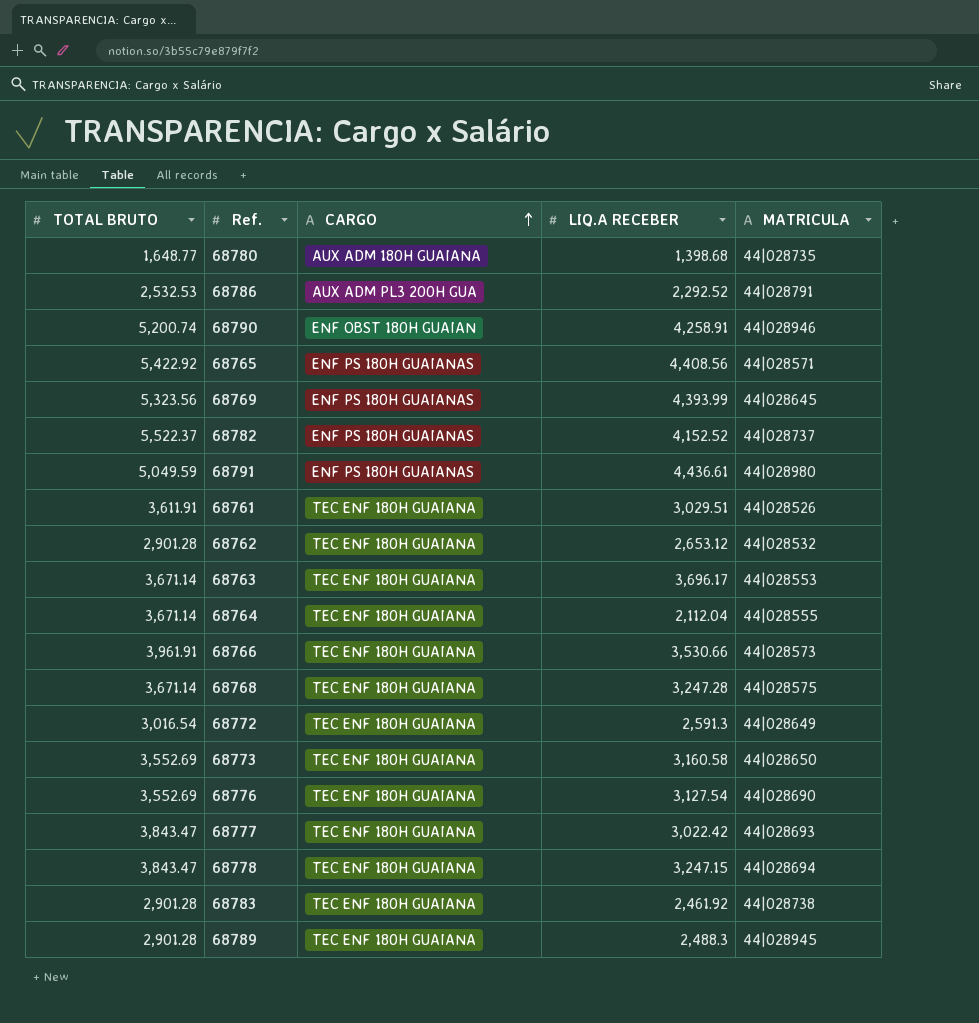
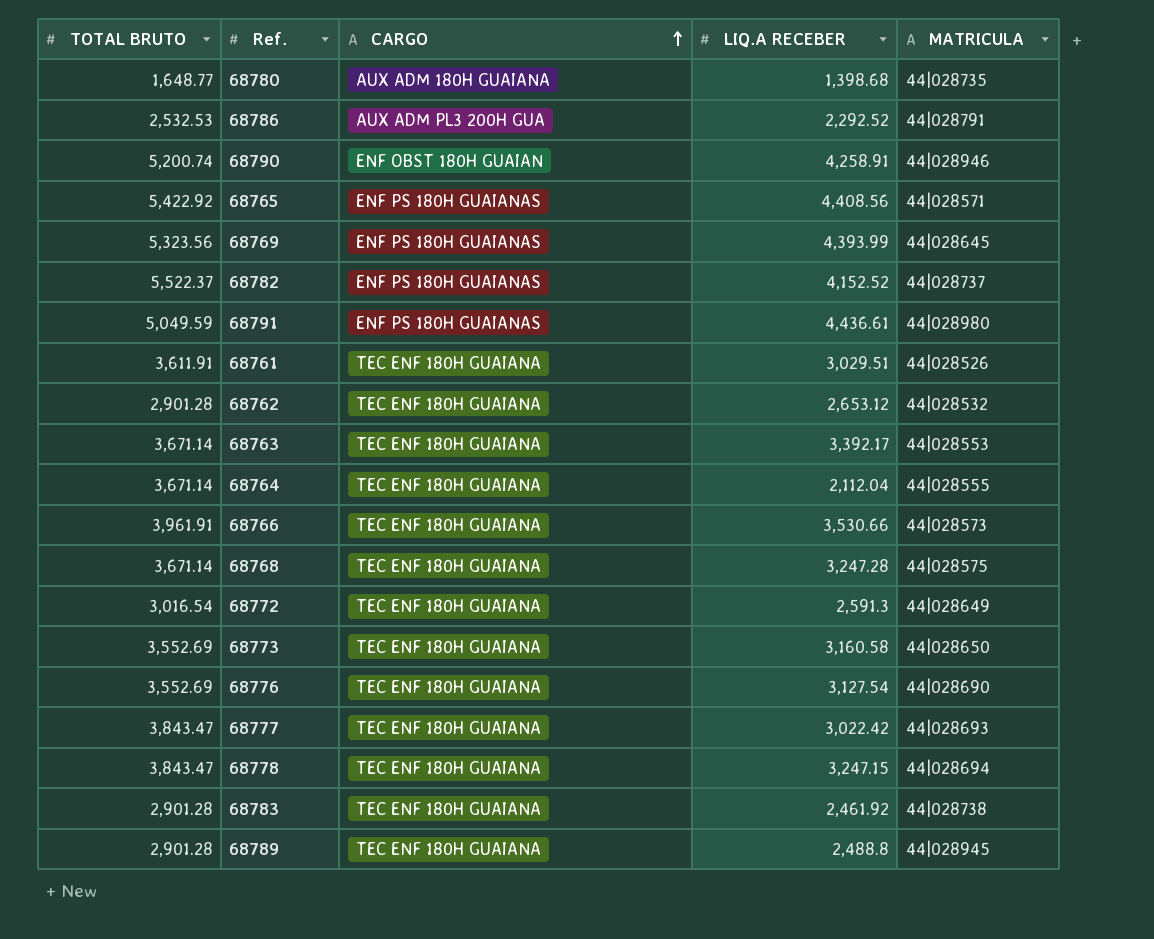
68763 | LIQ.A RECEBER: 3,696.17 -> 3,392.17
68789 | LIQ.A RECEBER: 2,488.3 -> 2,488.8

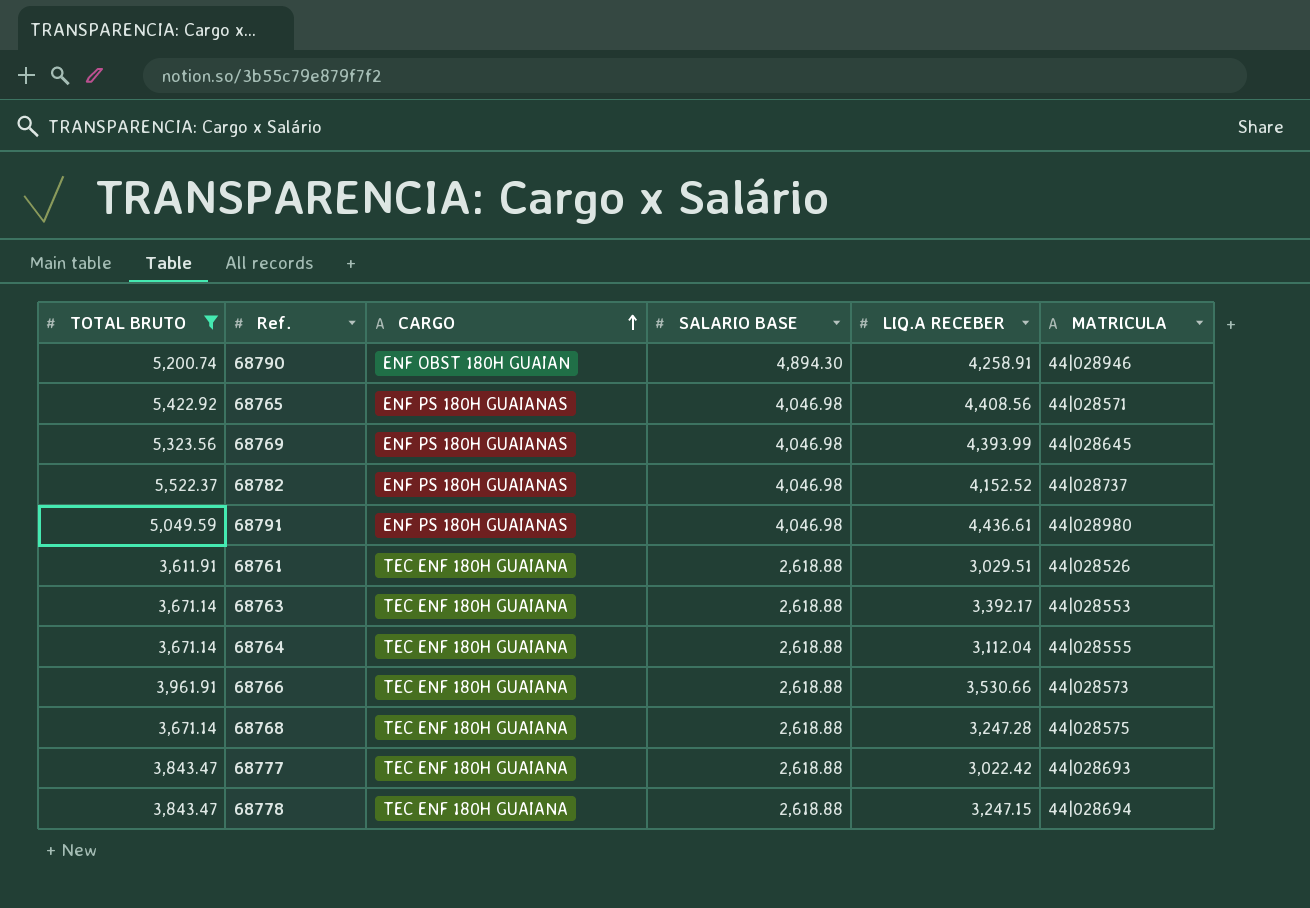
filter: none -> TOTAL BRUTO >= 3,611.91
column SALARIO BASE | position: none -> 4
68764 | LIQ.A RECEBER: 2,112.04 -> 3,112.04

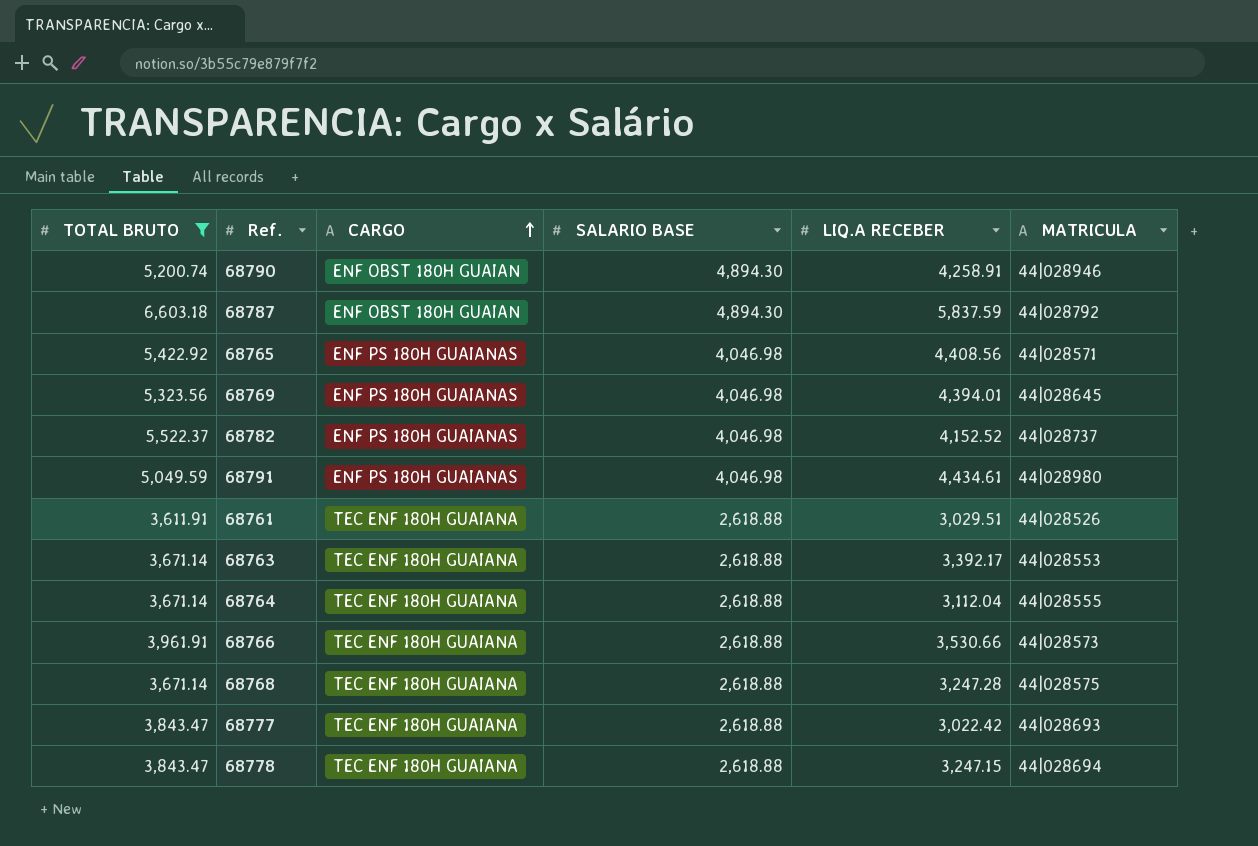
row 68787: none -> 6,603.18 | ENF OBST 180H GUAIAN | 4,894.30 | 5,837.59 | 44|028792
68769 | LIQ.A RECEBER: 4,393.99 -> 4,394.01
68791 | LIQ.A RECEBER: 4,436.61 -> 4,434.61

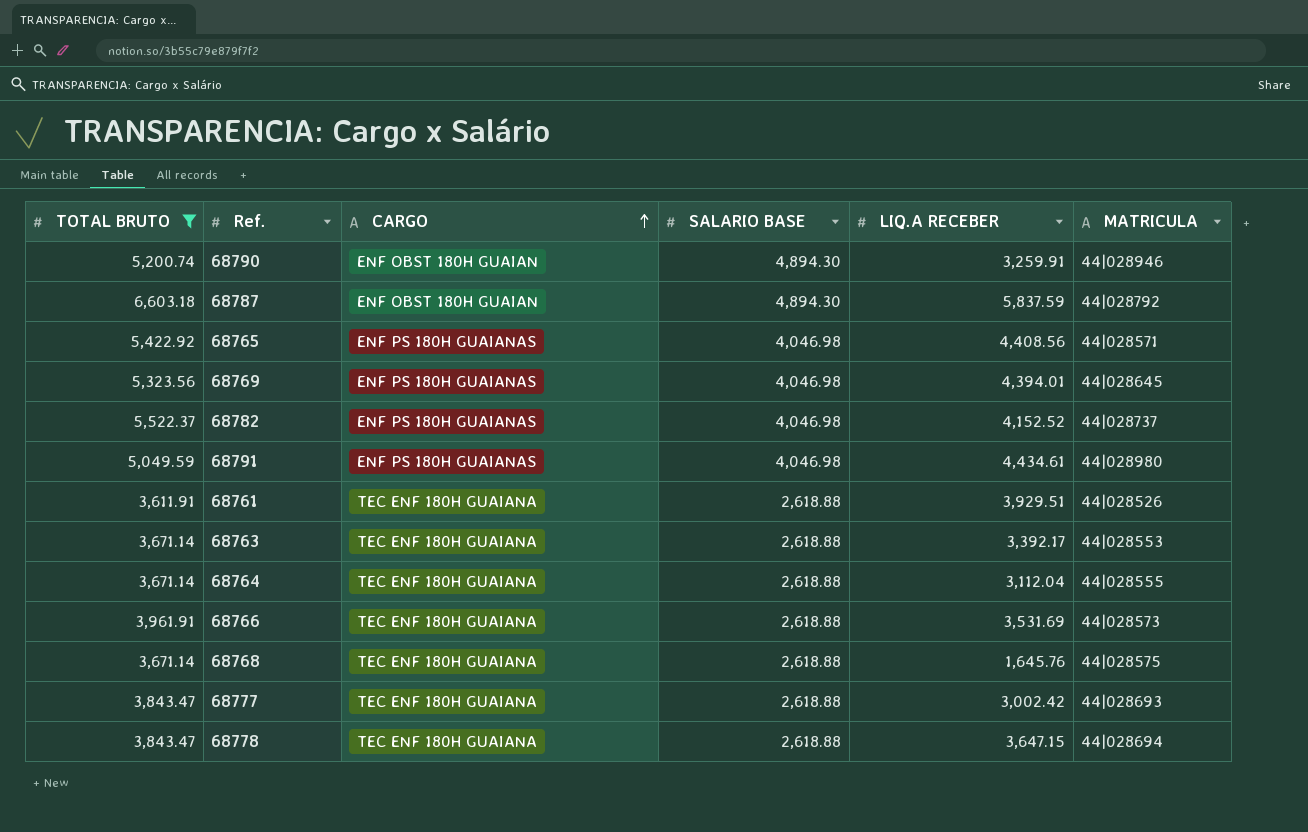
68790 | LIQ.A RECEBER: 4,258.91 -> 3,259.91
68761 | LIQ.A RECEBER: 3,029.51 -> 3,929.51
68766 | LIQ.A RECEBER: 3,530.66 -> 3,531.69
68768 | LIQ.A RECEBER: 3,247.28 -> 1,645.76
68777 | LIQ.A RECEBER: 3,022.42 -> 3,002.42
68778 | LIQ.A RECEBER: 3,247.15 -> 3,647.15

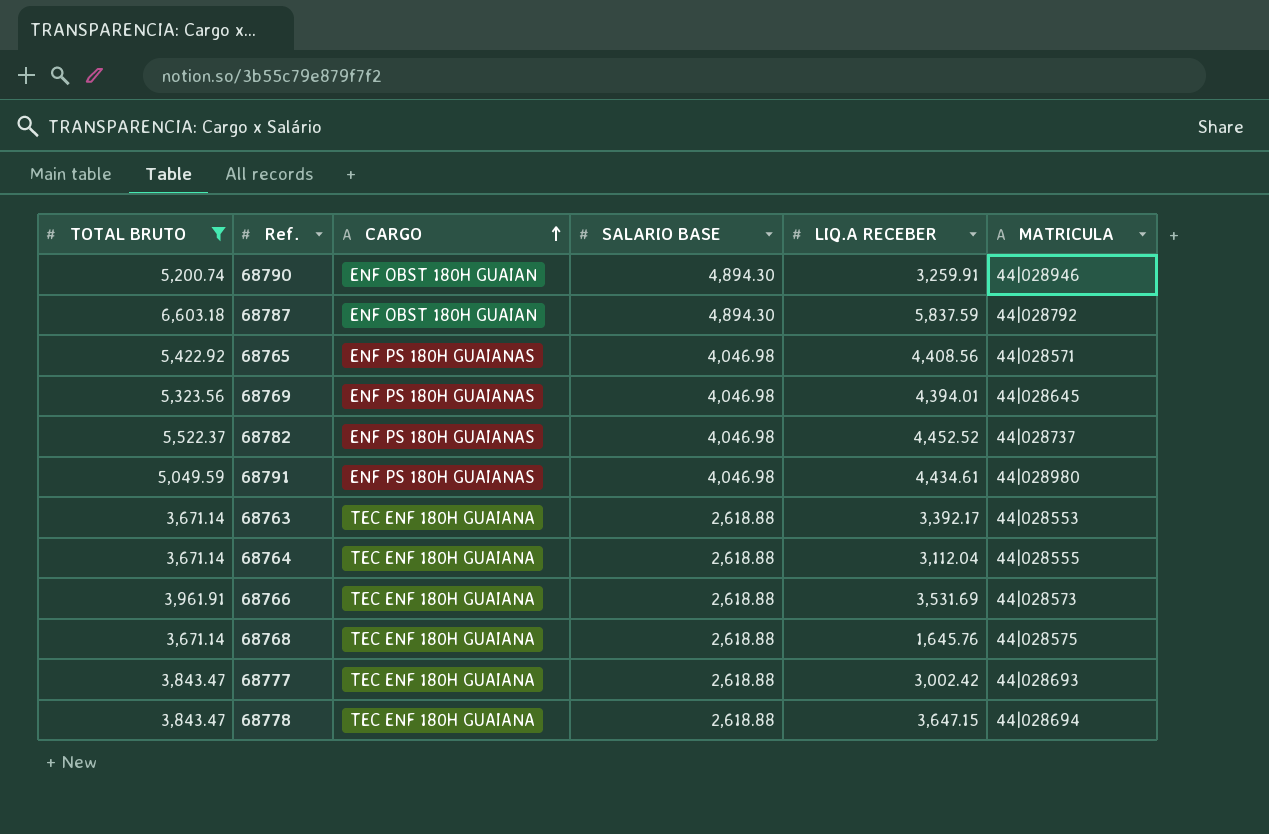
row 68761: 3,611.91 | TEC ENF 180H GUAIANA | 2,618.88 | 3,929.51 | 44|028526 -> none
68782 | LIQ.A RECEBER: 4,152.52 -> 4,452.52

